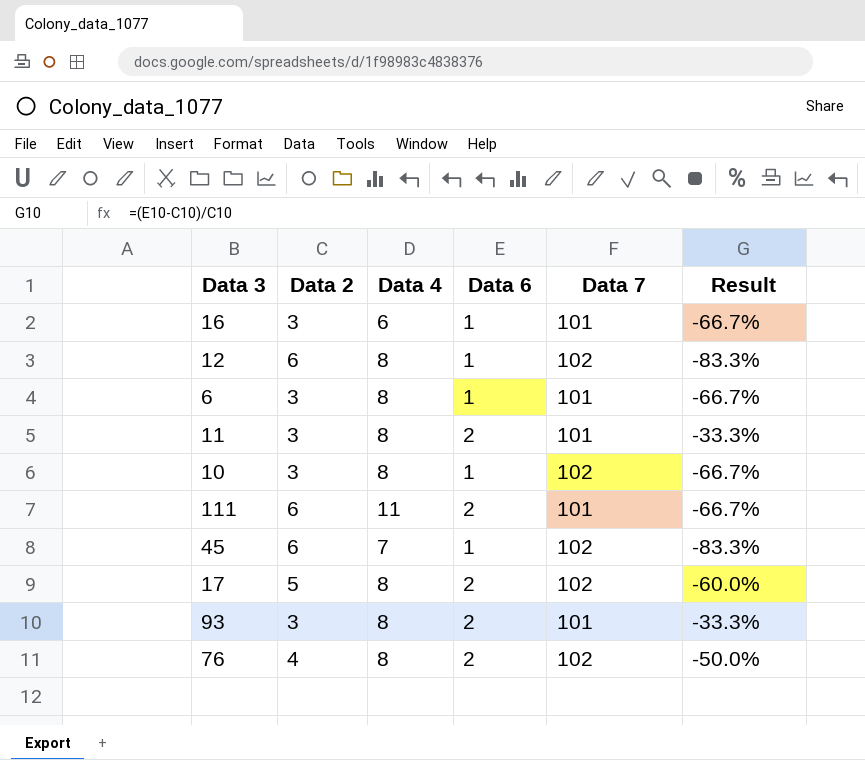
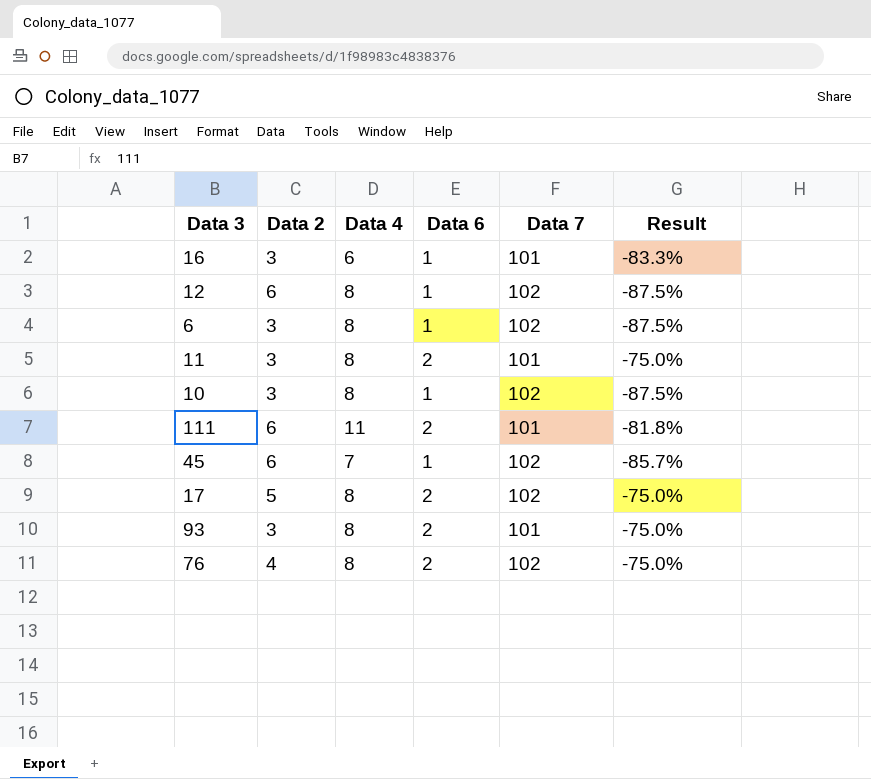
column Result | formula: ([Data 6] - [Data 2]) / [Data 2] -> ([Data 6] - [Data 4]) / [Data 4]
6 | Data 7: 101 -> 102

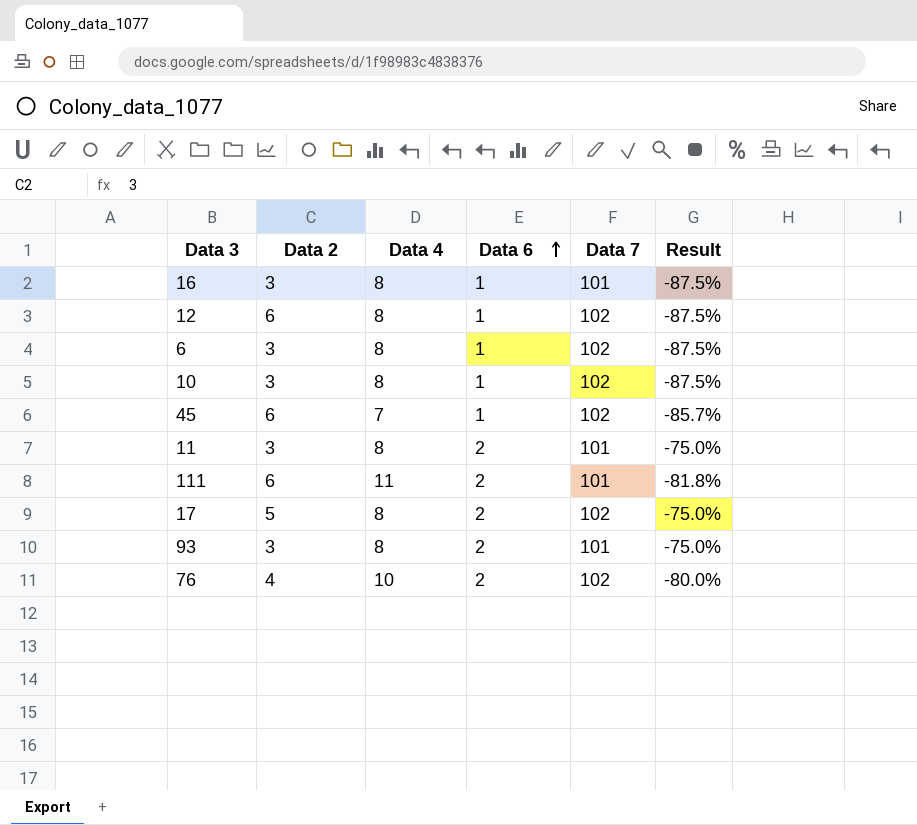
row order: none -> Data 6 ascending
16 | Data 4: 6 -> 8
16 | Result: -83.3% -> -87.5%
76 | Data 4: 8 -> 10
76 | Result: -75.0% -> -80.0%

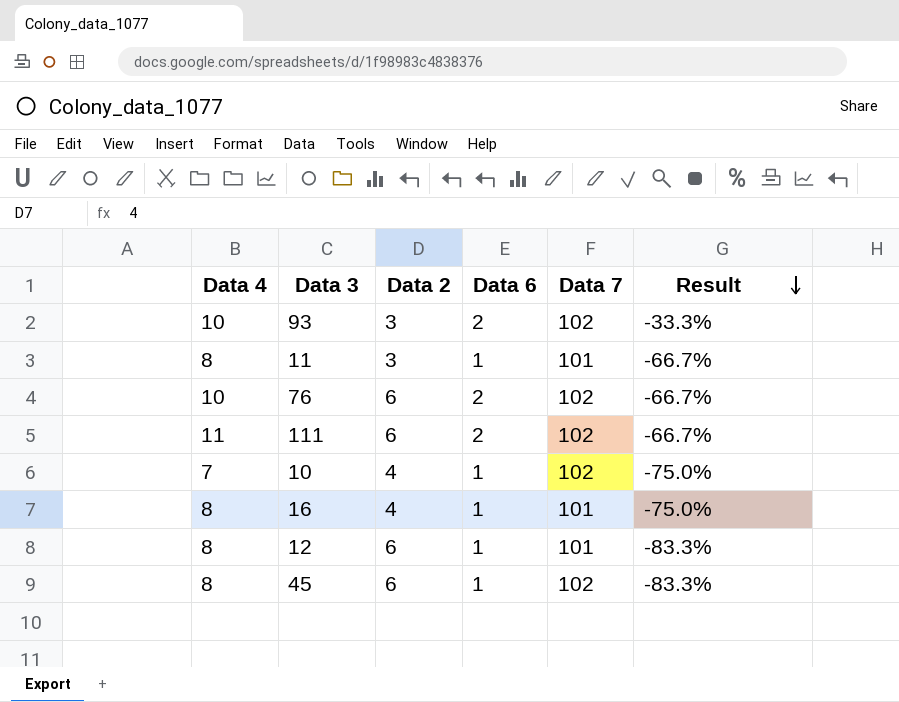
row order: Data 6 ascending -> Result descending
column Data 4 | position: 3 -> 1
column Result | formula: ([Data 6] - [Data 4]) / [Data 4] -> ([Data 6] - [Data 2]) / [Data 2]
row 6: 3 | 8 | 1 | 102 | -87.5% -> none
row 17: 5 | 8 | 2 | 102 | -75.0% -> none
93 | Data 4: 8 -> 10
93 | Data 7: 101 -> 102
11 | Data 6: 2 -> 1
76 | Data 2: 4 -> 6
111 | Data 7: 101 -> 102
10 | Data 4: 8 -> 7
10 | Data 2: 3 -> 4
16 | Data 2: 3 -> 4
12 | Data 7: 102 -> 101
45 | Data 4: 7 -> 8

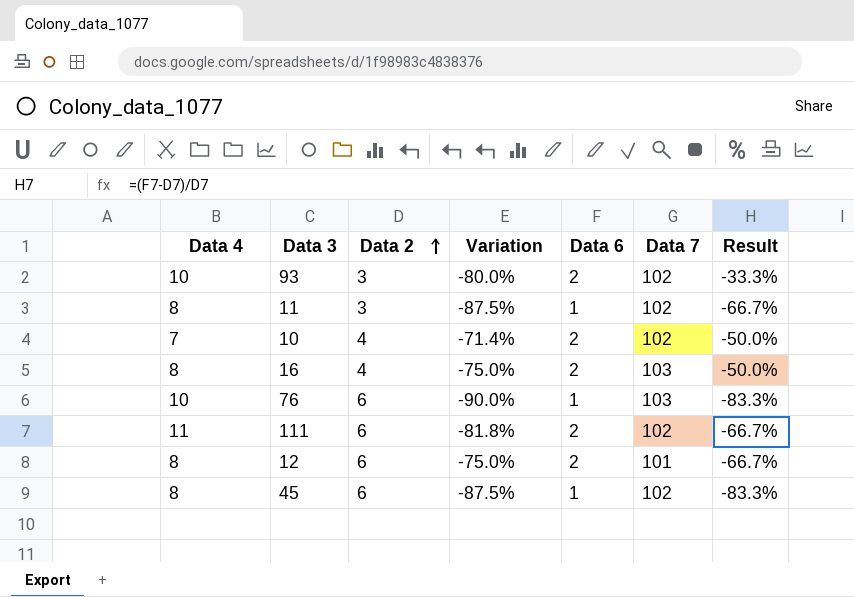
row order: Result descending -> Data 2 ascending
column Variation | formula: none -> ([Data 6] - [Data 4]) / [Data 4]
11 | Data 7: 101 -> 102
10 | Data 6: 1 -> 2
10 | Result: -75.0% -> -50.0%
16 | Data 6: 1 -> 2
16 | Data 7: 101 -> 103
16 | Result: -75.0% -> -50.0%
76 | Data 6: 2 -> 1
76 | Data 7: 102 -> 103
76 | Result: -66.7% -> -83.3%
12 | Data 6: 1 -> 2
12 | Result: -83.3% -> -66.7%

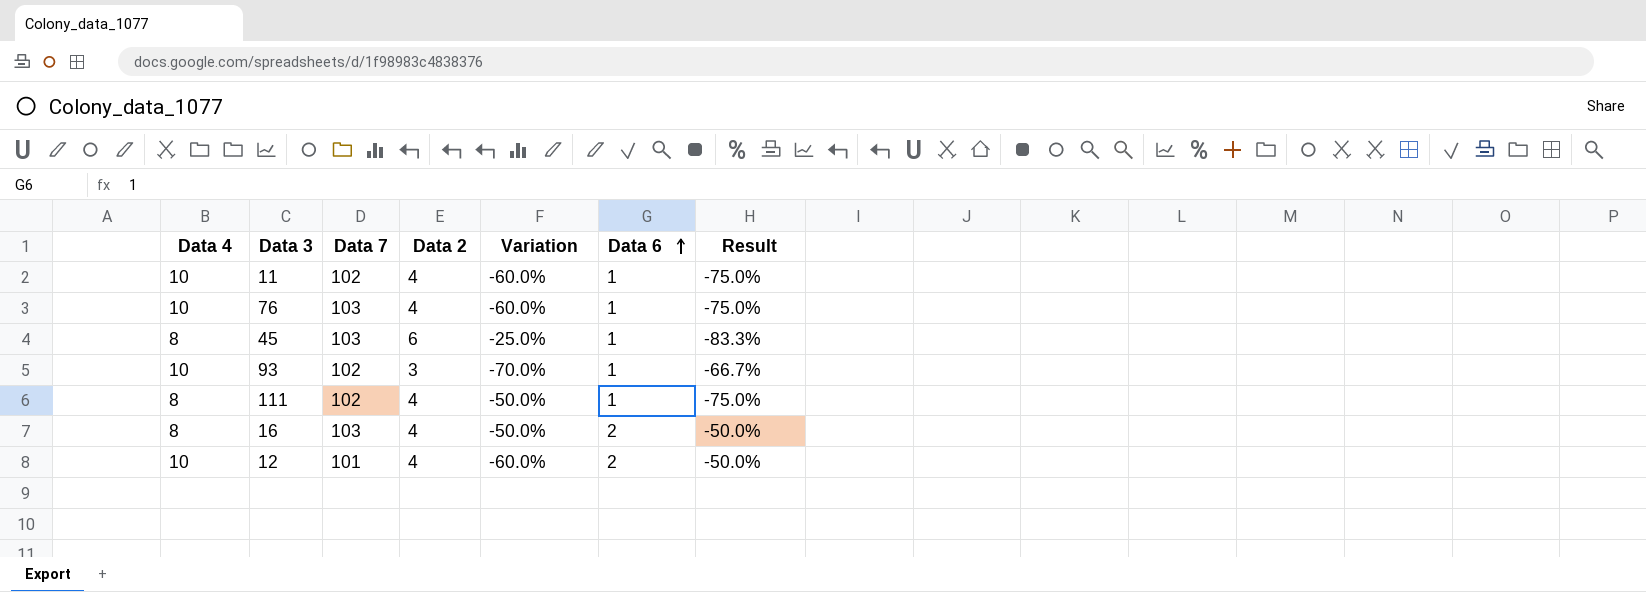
row order: Data 2 ascending -> Data 6 ascending
column Data 7 | position: 6 -> 3
column Variation | formula: ([Data 6] - [Data 4]) / [Data 4] -> ([Data 2] - [Data 4]) / [Data 4]
row 10: 7 | 4 | -71.4% | 2 | 102 | -50.0% -> none
11 | Data 4: 8 -> 10
11 | Data 2: 3 -> 4
11 | Result: -66.7% -> -75.0%
76 | Data 2: 6 -> 4
76 | Result: -83.3% -> -75.0%
45 | Data 7: 102 -> 103
93 | Data 6: 2 -> 1
93 | Result: -33.3% -> -66.7%
111 | Data 4: 11 -> 8
111 | Data 2: 6 -> 4
111 | Data 6: 2 -> 1
111 | Result: -66.7% -> -75.0%
12 | Data 4: 8 -> 10
12 | Data 2: 6 -> 4
12 | Result: -66.7% -> -50.0%

